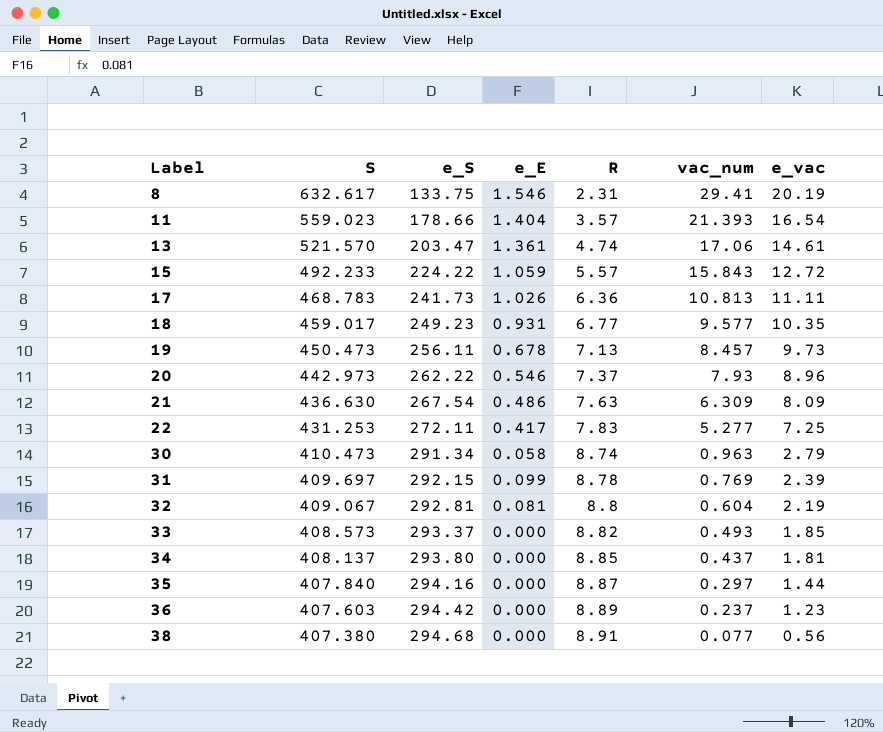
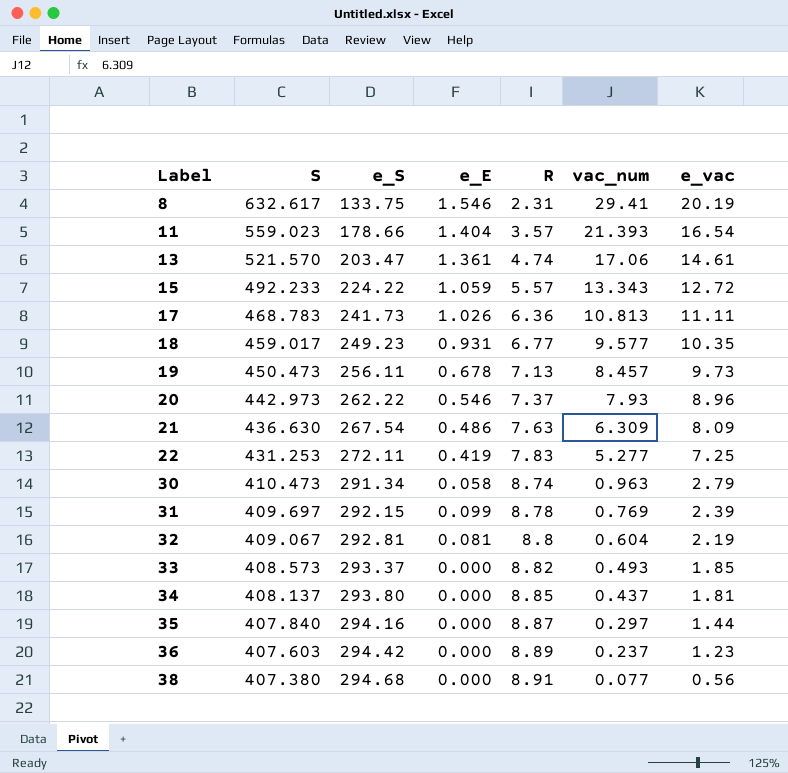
15 | vac_num: 15.843 -> 13.343
22 | e_E: 0.417 -> 0.419

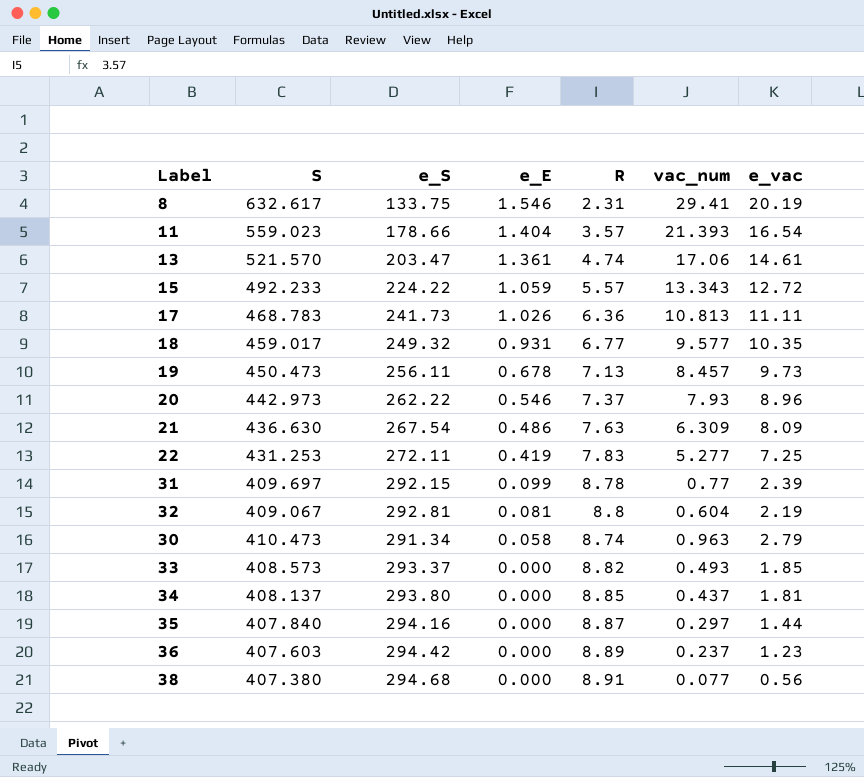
row order: Label ascending -> e_E descending
18 | e_S: 249.23 -> 249.32
31 | vac_num: 0.769 -> 0.77

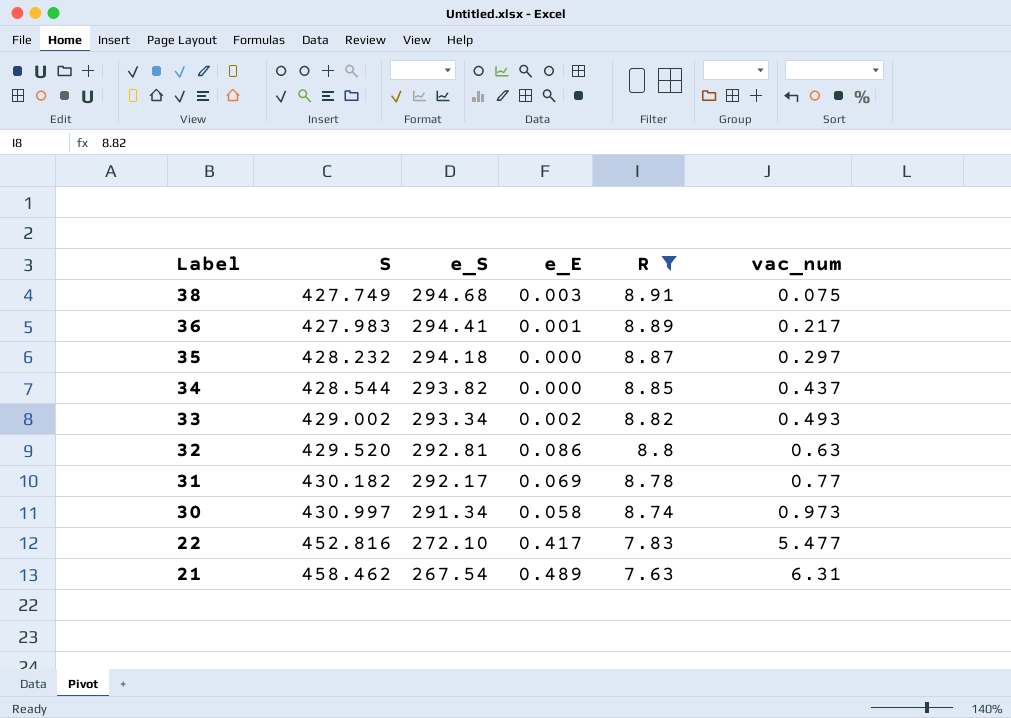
filter: none -> R >= 7.63
row order: e_E descending -> Label descending
column e_vac | position: 7 -> none
38 | S: 407.380 -> 427.749
38 | e_E: 0.000 -> 0.003
38 | vac_num: 0.077 -> 0.075
36 | S: 407.603 -> 427.983
36 | e_S: 294.42 -> 294.41
36 | e_E: 0.000 -> 0.001
36 | vac_num: 0.237 -> 0.217
35 | S: 407.840 -> 428.232
35 | e_S: 294.16 -> 294.18
34 | S: 408.137 -> 428.544
34 | e_S: 293.80 -> 293.82
33 | S: 408.573 -> 429.002
33 | e_S: 293.37 -> 293.34
33 | e_E: 0.000 -> 0.002
32 | S: 409.067 -> 429.520
32 | e_E: 0.081 -> 0.086
32 | vac_num: 0.604 -> 0.63
31 | S: 409.697 -> 430.182
31 | e_S: 292.15 -> 292.17
31 | e_E: 0.099 -> 0.069
30 | S: 410.473 -> 430.997
30 | vac_num: 0.963 -> 0.973
22 | S: 431.253 -> 452.816
22 | e_S: 272.11 -> 272.10
22 | e_E: 0.419 -> 0.417
22 | vac_num: 5.277 -> 5.477
21 | S: 436.630 -> 458.462
21 | e_E: 0.486 -> 0.489
21 | vac_num: 6.309 -> 6.31

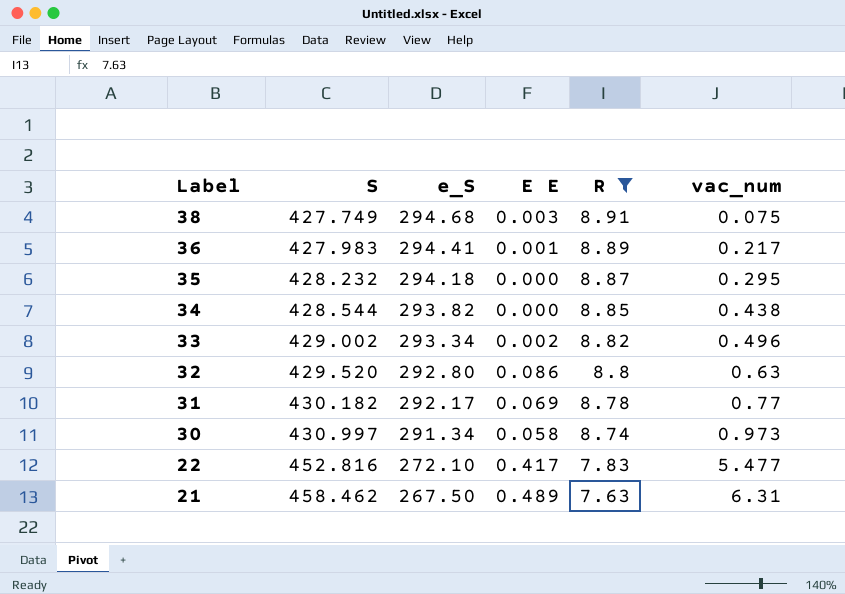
column name: e_E -> E E
35 | vac_num: 0.297 -> 0.295
34 | vac_num: 0.437 -> 0.438
33 | vac_num: 0.493 -> 0.496
32 | e_S: 292.81 -> 292.80
21 | e_S: 267.54 -> 267.50

